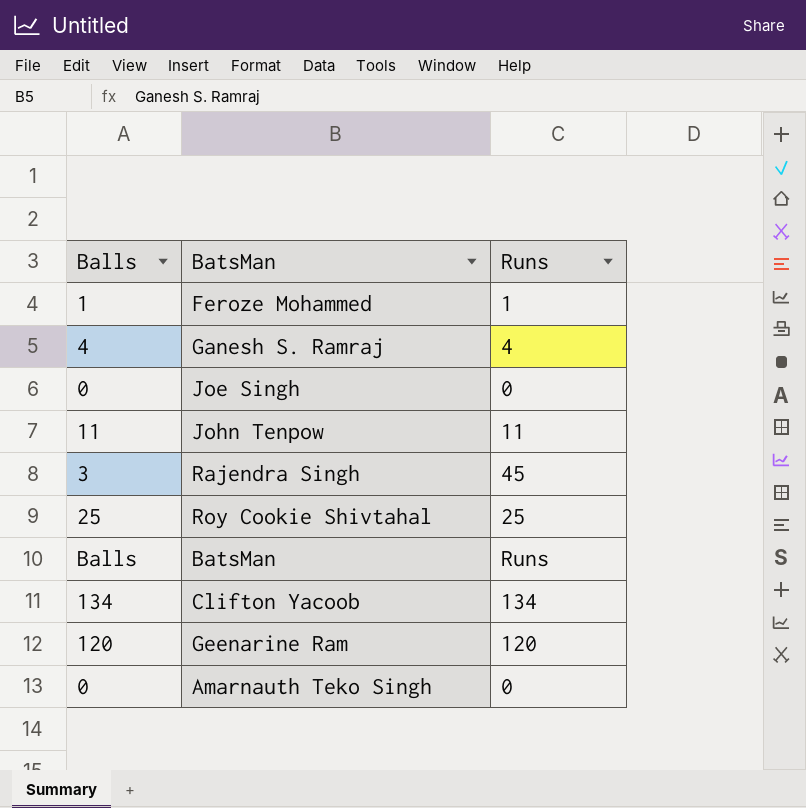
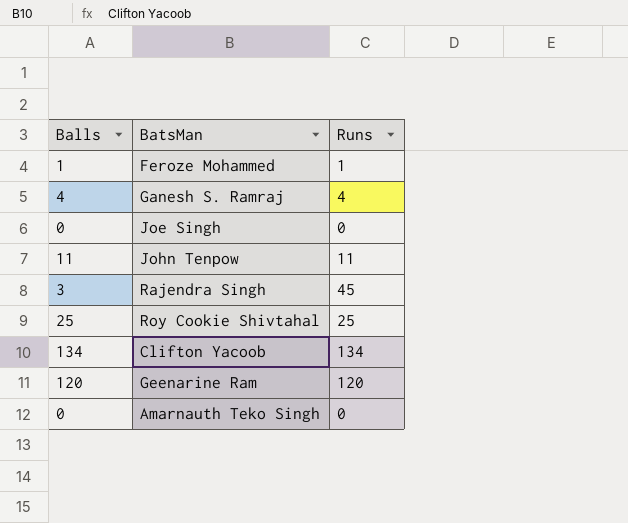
row BatsMan: Balls | Runs -> none

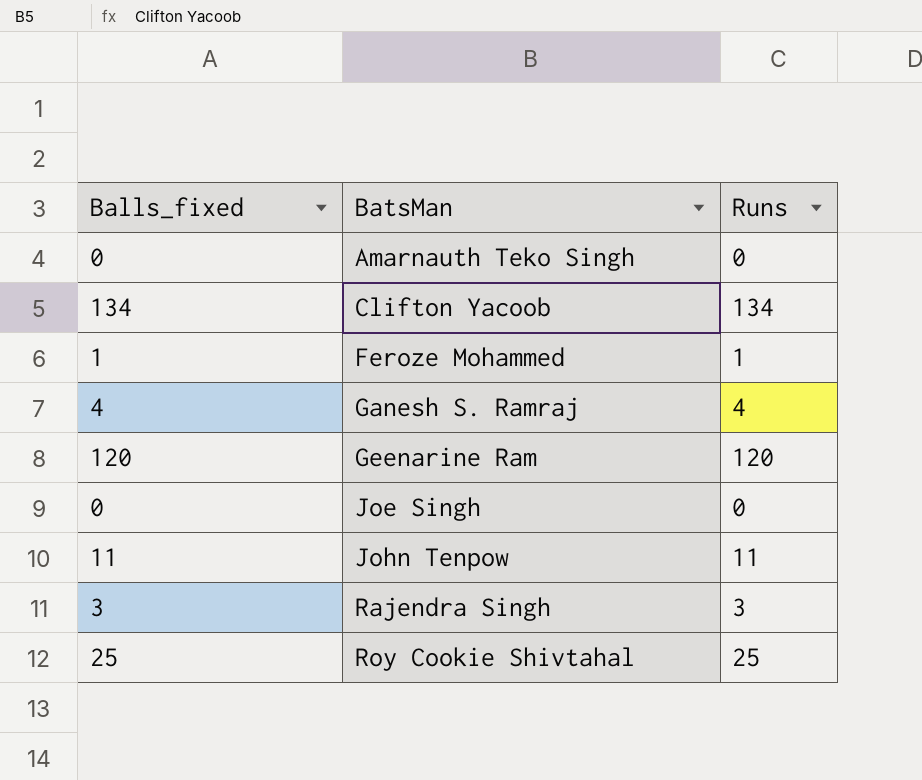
row order: none -> BatsMan ascending
column name: Balls -> Balls_fixed
Rajendra Singh | Runs: 45 -> 3

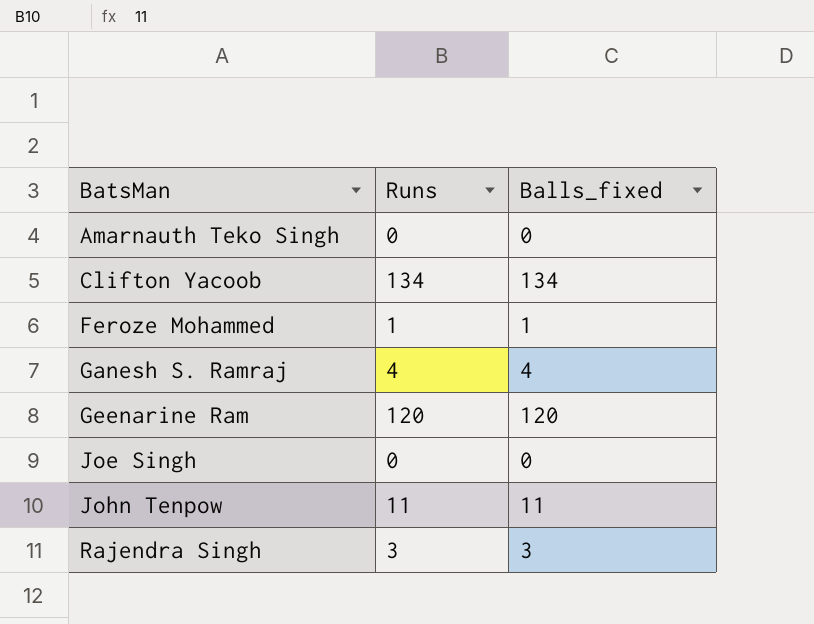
column Balls_fixed | position: 1 -> 3
row Roy Cookie Shivtahal: 25 | 25 -> none

